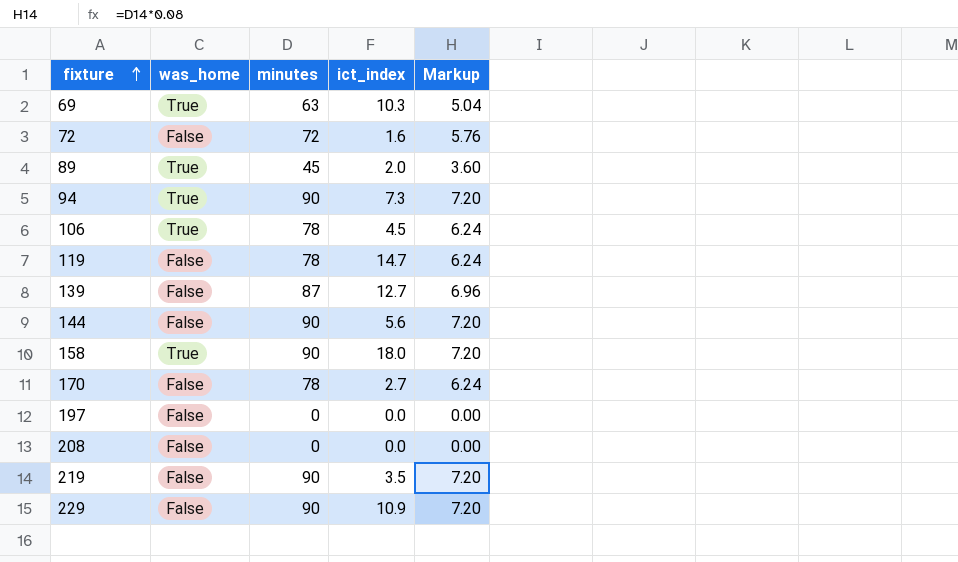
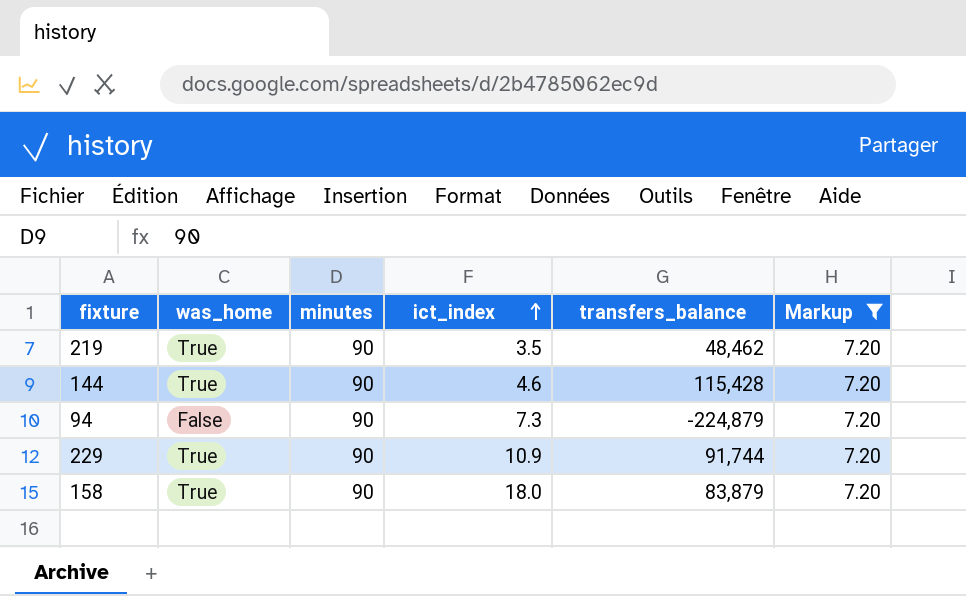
filter: none -> Markup = 7.20
row order: fixture ascending -> ict_index ascending
column transfers_balance | position: none -> 5
219 | was_home: False -> True
144 | was_home: False -> True
144 | ict_index: 5.6 -> 4.6
94 | was_home: True -> False
229 | was_home: False -> True

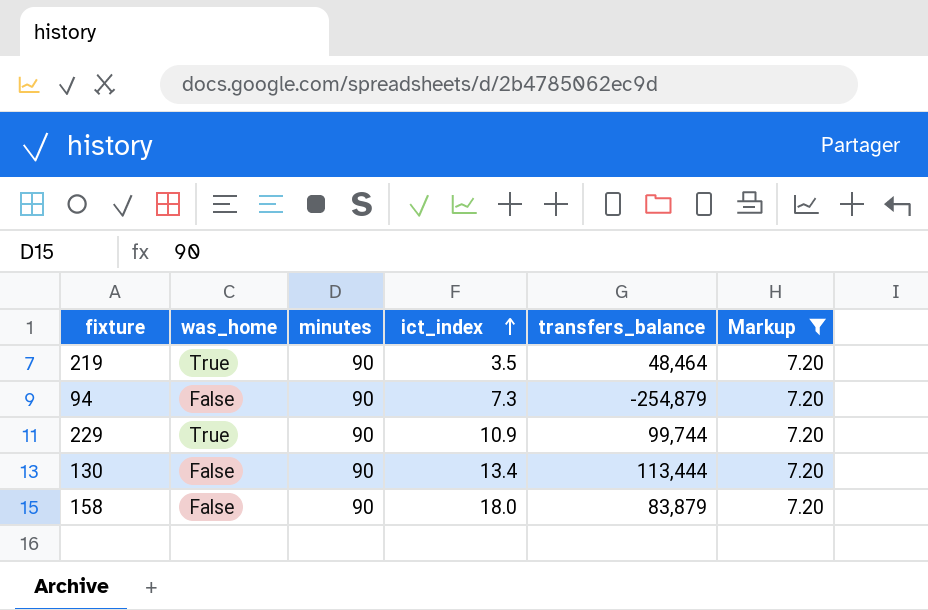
row 144: True | 90 | 4.6 | 115,428 | 7.20 -> none
219 | transfers_balance: 48,462 -> 48,464
94 | transfers_balance: -224,879 -> -254,879
229 | transfers_balance: 91,744 -> 99,744
row 130: none -> False | 90 | 13.4 | 113,444 | 7.20
158 | was_home: True -> False

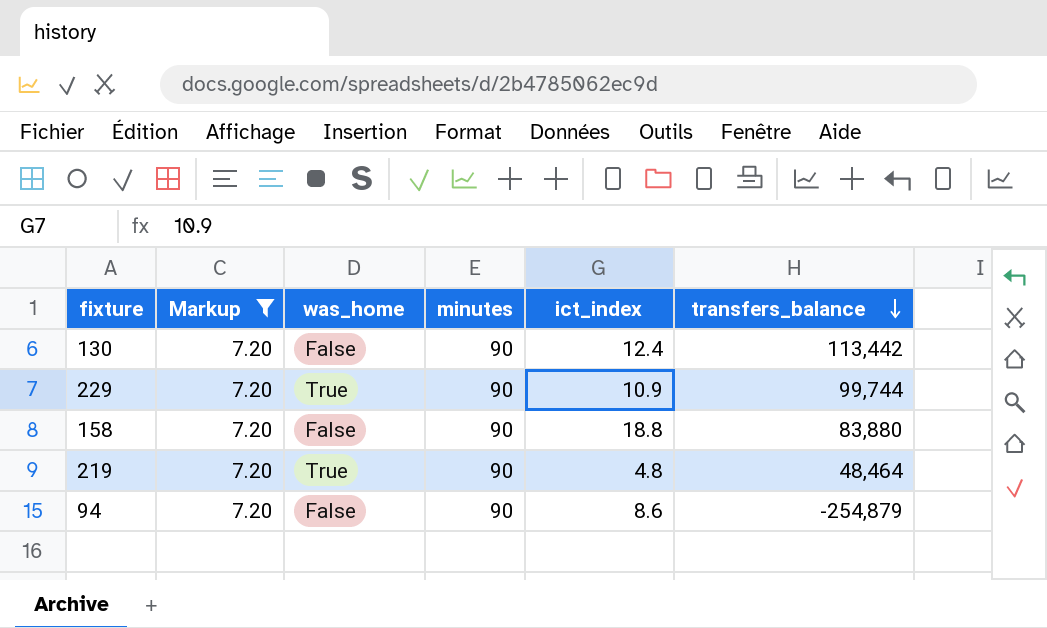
row order: ict_index ascending -> transfers_balance descending
column Markup | position: 6 -> 2
130 | ict_index: 13.4 -> 12.4
130 | transfers_balance: 113,444 -> 113,442
158 | ict_index: 18.0 -> 18.8
158 | transfers_balance: 83,879 -> 83,880
219 | ict_index: 3.5 -> 4.8
94 | ict_index: 7.3 -> 8.6

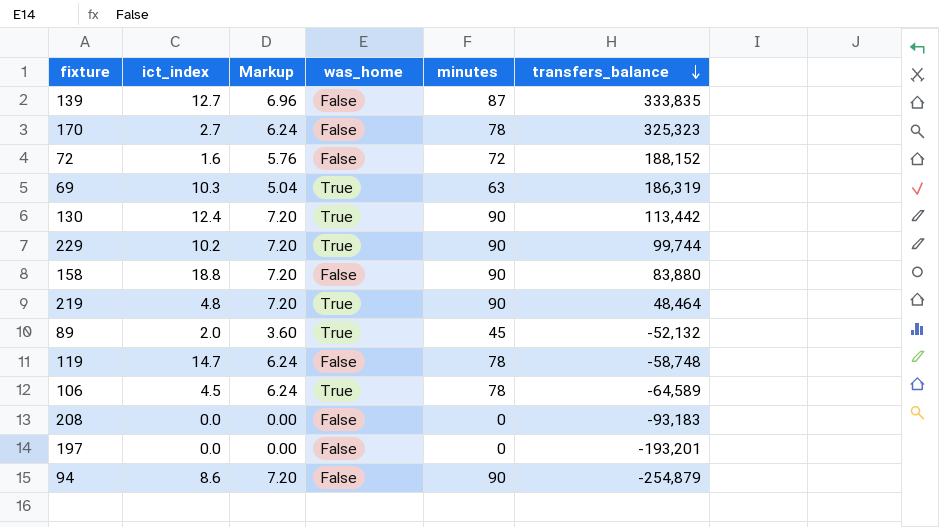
filter: Markup = 7.20 -> none
column ict_index | position: 5 -> 2
130 | was_home: False -> True
229 | ict_index: 10.9 -> 10.2

